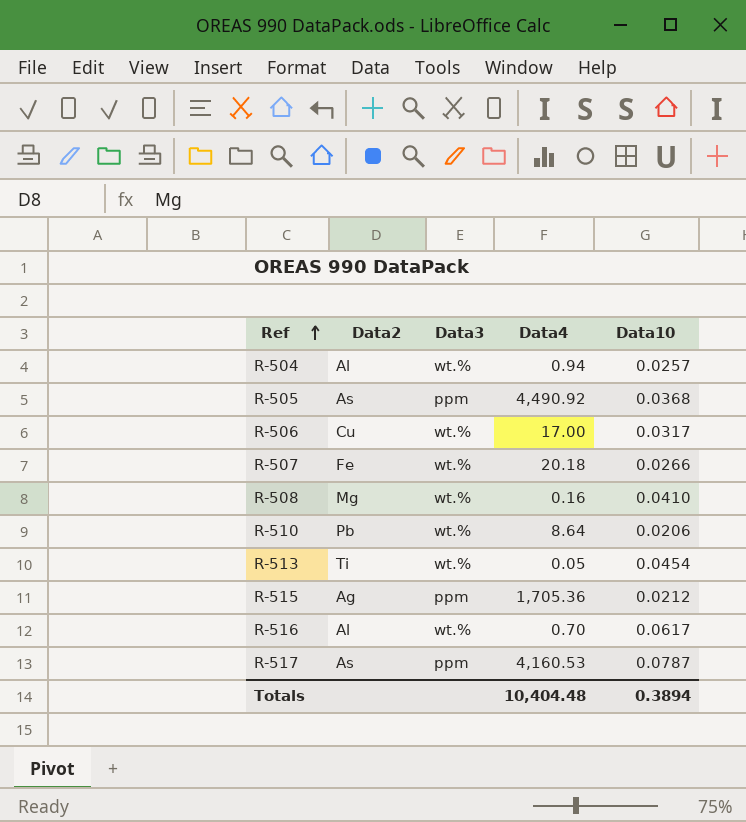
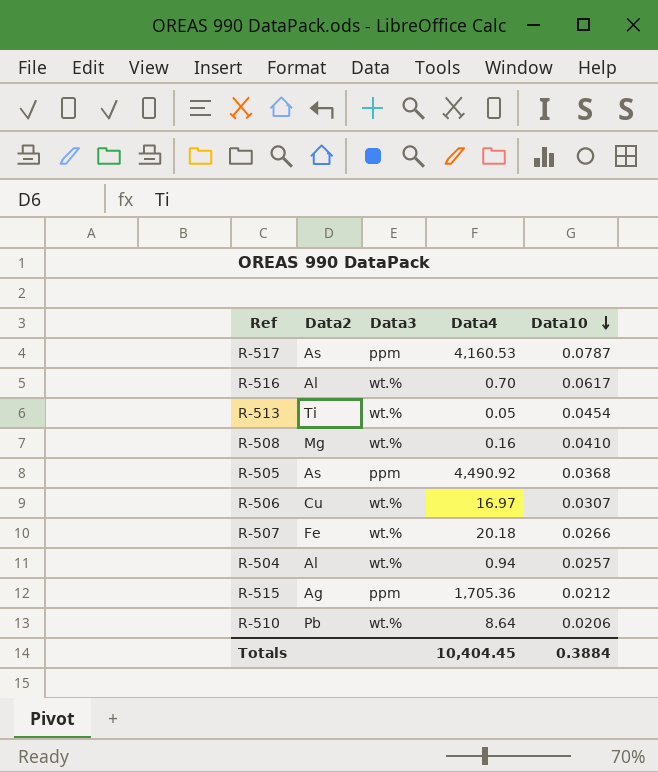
row order: Ref ascending -> Data10 descending
R-506 | Data4: 17.00 -> 16.97
R-506 | Data10: 0.0317 -> 0.0307
Totals | Data4: 10,404.48 -> 10,404.45
Totals | Data10: 0.3894 -> 0.3884

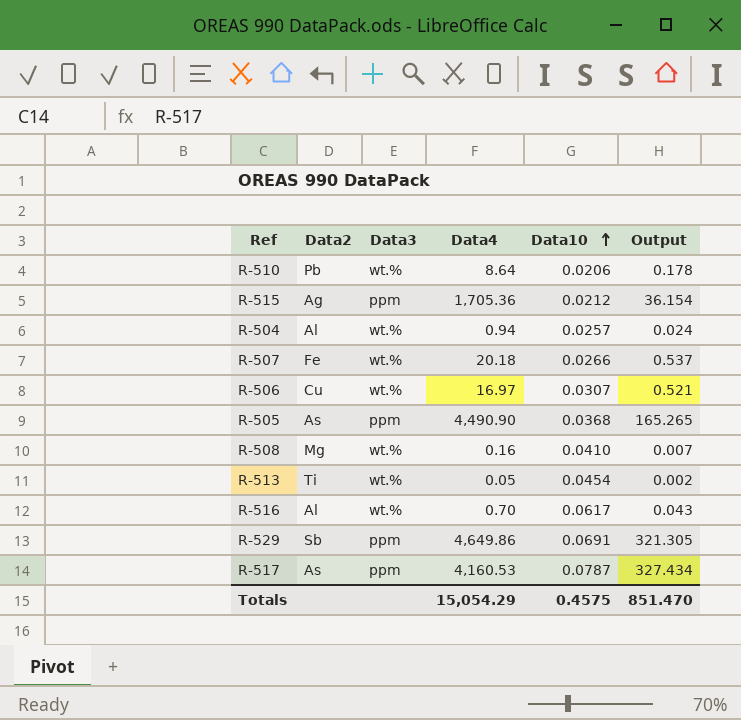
row order: Data10 descending -> Data10 ascending
column Output | formula: none -> [Data4] * [Data10]
R-505 | Data4: 4,490.92 -> 4,490.90
row R-529: none -> Sb | ppm | 4,649.86 | 0.0691 | 321.305
Totals | Data4: 10,404.45 -> 15,054.29
Totals | Data10: 0.3884 -> 0.4575

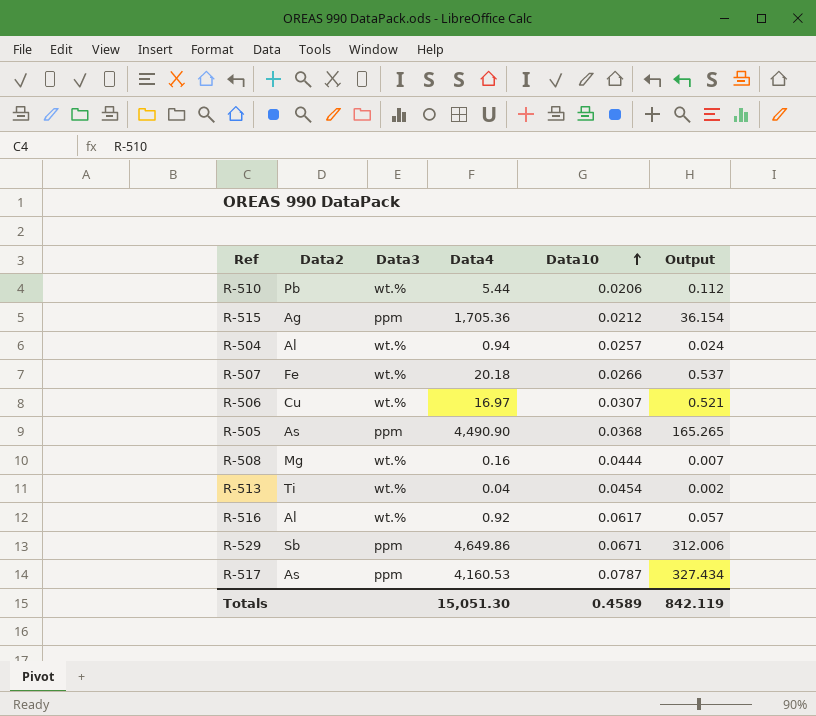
R-510 | Data4: 8.64 -> 5.44
R-510 | Output: 0.178 -> 0.112
R-508 | Data10: 0.0410 -> 0.0444
R-513 | Data4: 0.05 -> 0.04
R-516 | Data4: 0.70 -> 0.92
R-516 | Output: 0.043 -> 0.057
R-529 | Data10: 0.0691 -> 0.0671
R-529 | Output: 321.305 -> 312.006
Totals | Data4: 15,054.29 -> 15,051.30
Totals | Data10: 0.4575 -> 0.4589
Totals | Output: 851.470 -> 842.119

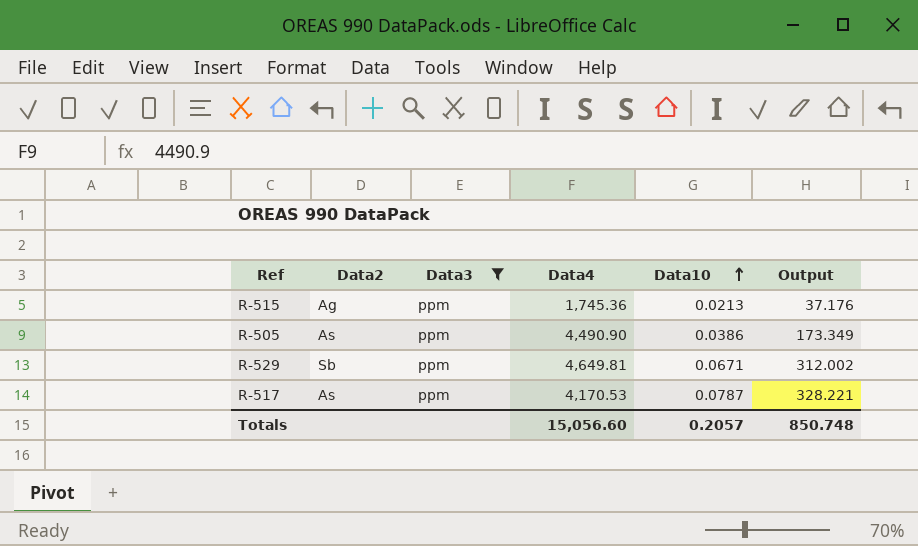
filter: none -> Data3 = ppm
R-515 | Data4: 1,705.36 -> 1,745.36
R-515 | Data10: 0.0212 -> 0.0213
R-515 | Output: 36.154 -> 37.176
R-505 | Data10: 0.0368 -> 0.0386
R-505 | Output: 165.265 -> 173.349
R-529 | Data4: 4,649.86 -> 4,649.81
R-529 | Output: 312.006 -> 312.002
R-517 | Data4: 4,160.53 -> 4,170.53
R-517 | Output: 327.434 -> 328.221
Totals | Data4: 15,051.30 -> 15,056.60
Totals | Data10: 0.4589 -> 0.2057
Totals | Output: 842.119 -> 850.748

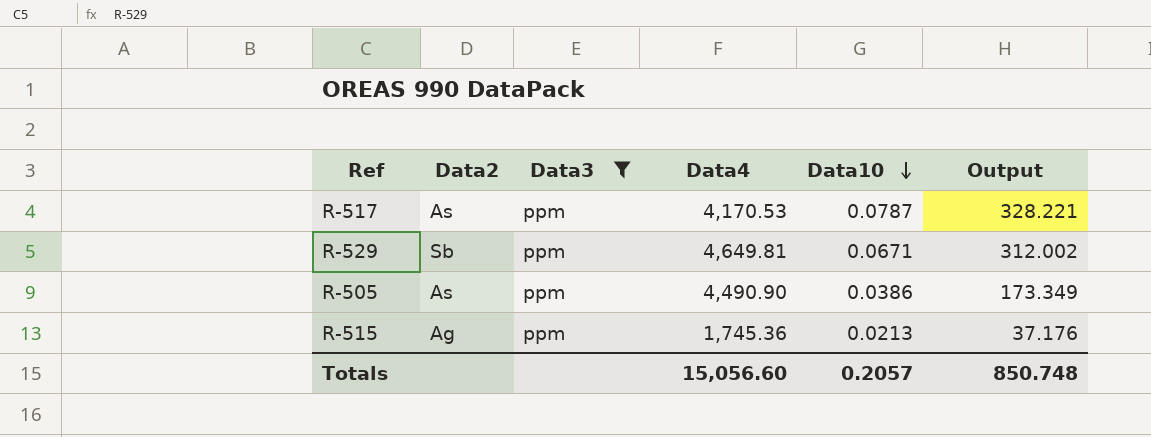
row order: Data10 ascending -> Data10 descending

